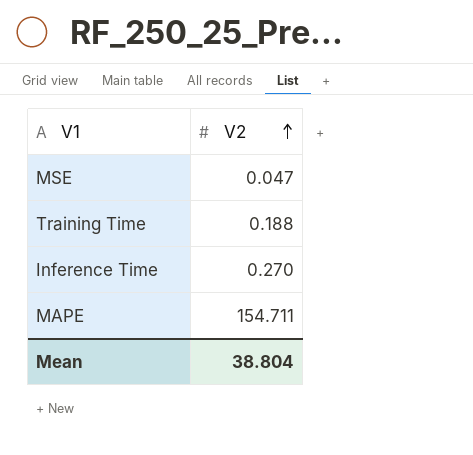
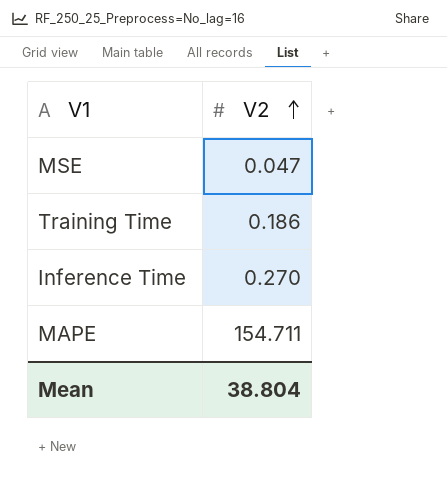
Training Time | V2: 0.188 -> 0.186

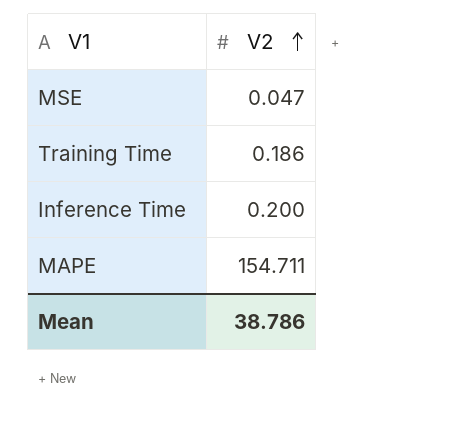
Inference Time | V2: 0.270 -> 0.200
Mean | V2: 38.804 -> 38.786

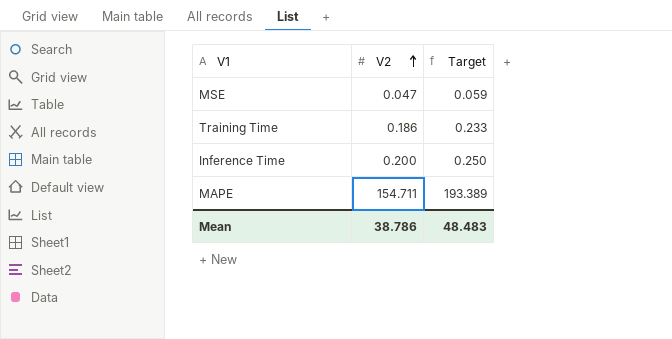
column Target | formula: none -> [V2] * 1.25

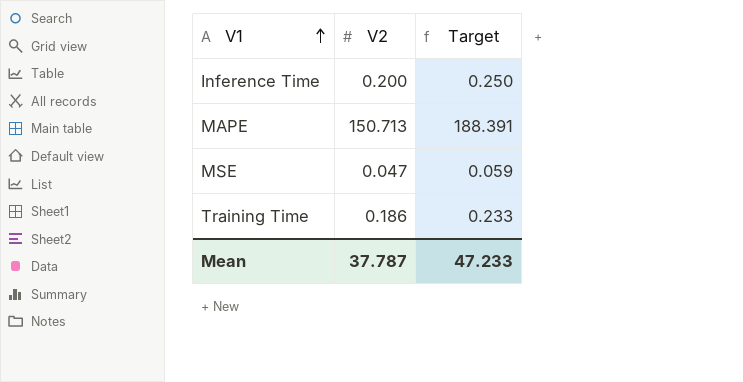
row order: V2 ascending -> V1 ascending
MAPE | V2: 154.711 -> 150.713
MAPE | Target: 193.389 -> 188.391
Mean | V2: 38.786 -> 37.787
Mean | Target: 48.483 -> 47.233

